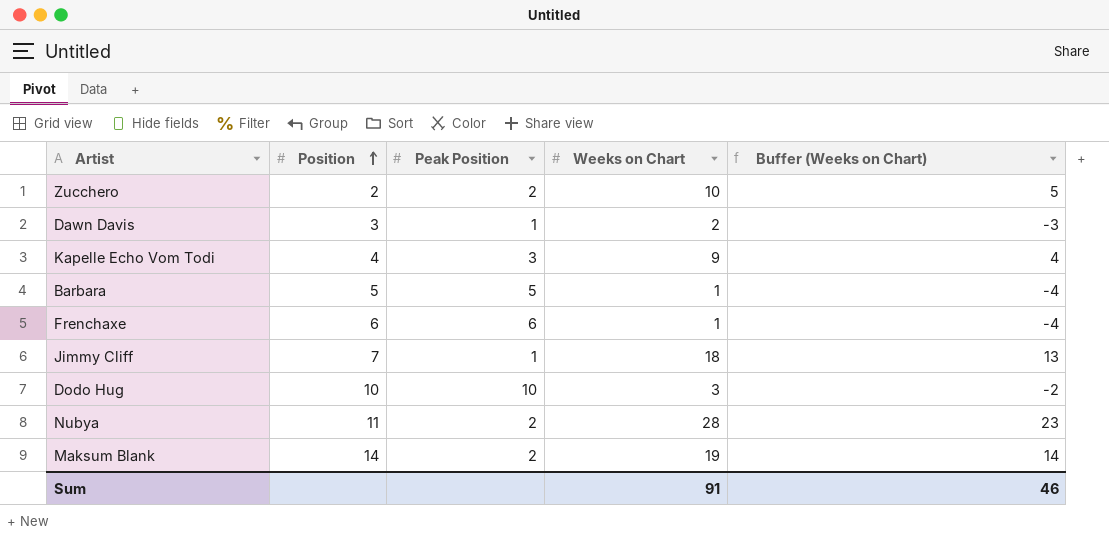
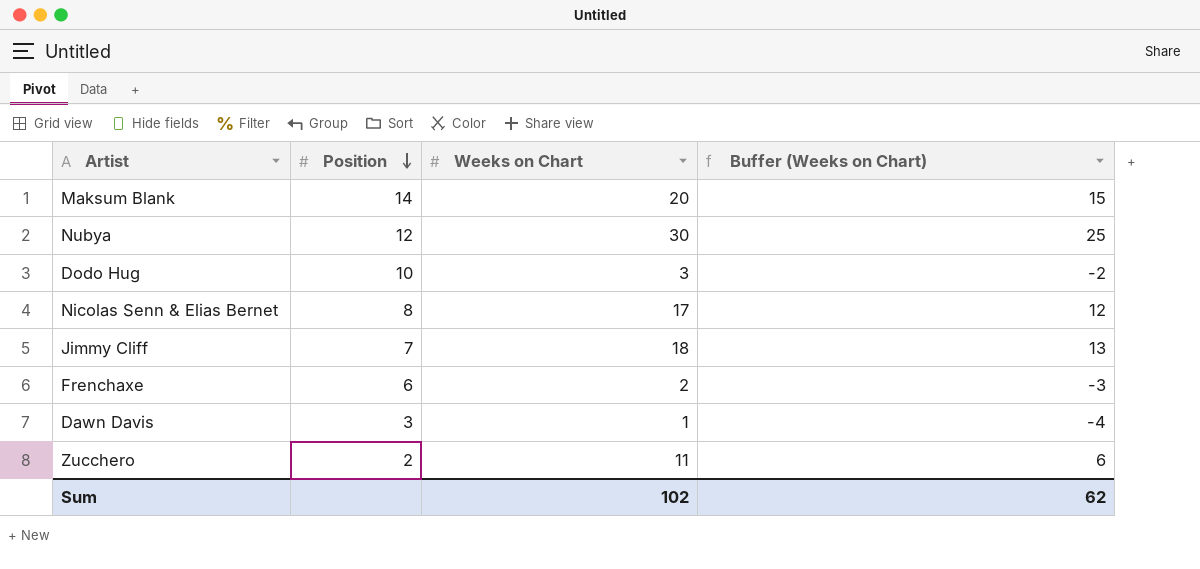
row order: Position ascending -> Position descending
column Peak Position | position: 3 -> none
row Kapelle Echo Vom Todi: 4 | 3 | 9 | 4 -> none
row Barbara: 5 | 5 | 1 | -4 -> none
Maksum Blank | Weeks on Chart: 19 -> 20
Maksum Blank | Buffer (Weeks on Chart): 14 -> 15
Nubya | Position: 11 -> 12
Nubya | Weeks on Chart: 28 -> 30
Nubya | Buffer (Weeks on Chart): 23 -> 25
row Nicolas Senn & Elias Bernet: none -> 8 | 17 | 12
Frenchaxe | Weeks on Chart: 1 -> 2
Frenchaxe | Buffer (Weeks on Chart): -4 -> -3
Dawn Davis | Weeks on Chart: 2 -> 1
Dawn Davis | Buffer (Weeks on Chart): -3 -> -4
Zucchero | Weeks on Chart: 10 -> 11
Zucchero | Buffer (Weeks on Chart): 5 -> 6
Sum | Weeks on Chart: 91 -> 102
Sum | Buffer (Weeks on Chart): 46 -> 62

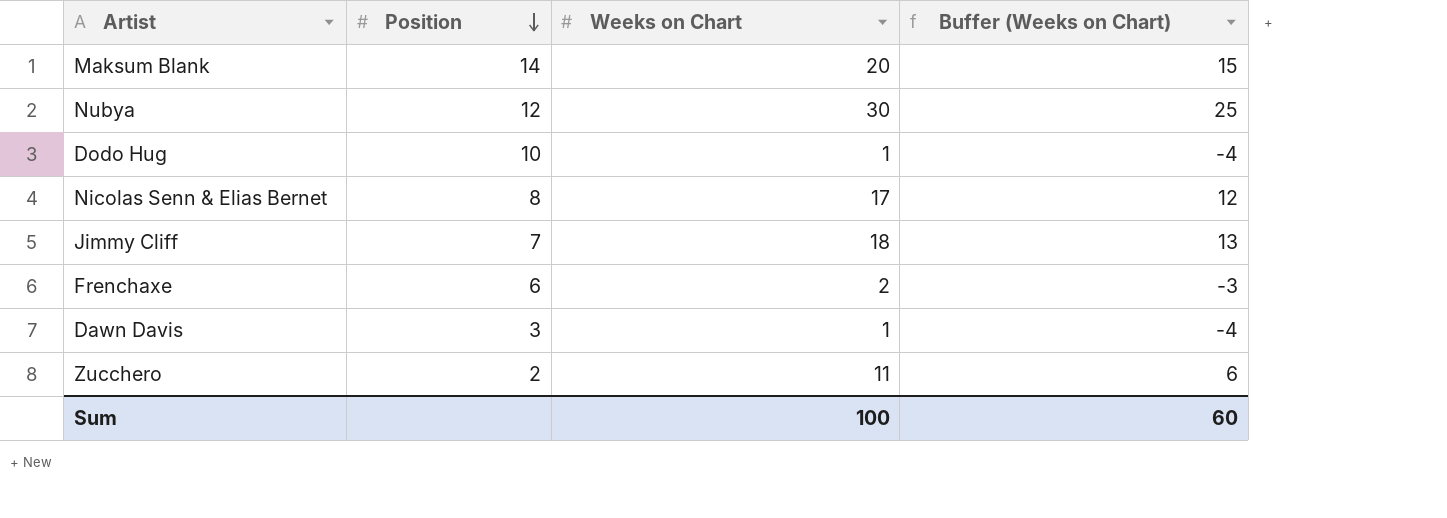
Dodo Hug | Weeks on Chart: 3 -> 1
Dodo Hug | Buffer (Weeks on Chart): -2 -> -4
Sum | Weeks on Chart: 102 -> 100
Sum | Buffer (Weeks on Chart): 62 -> 60

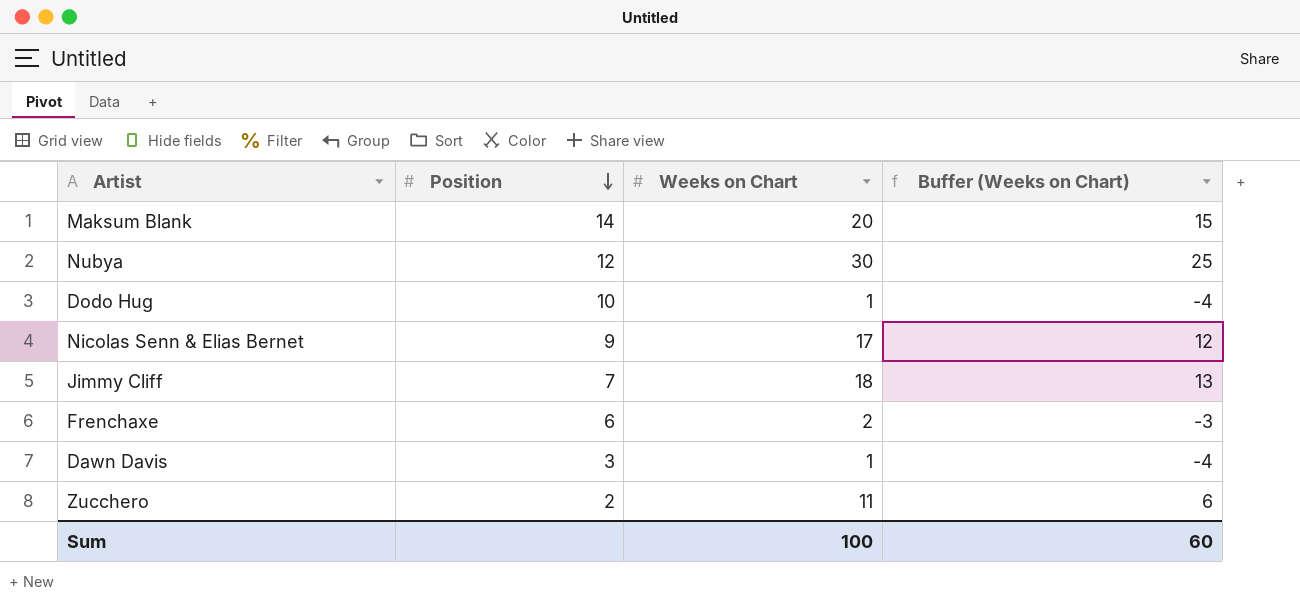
Nicolas Senn & Elias Bernet | Position: 8 -> 9

